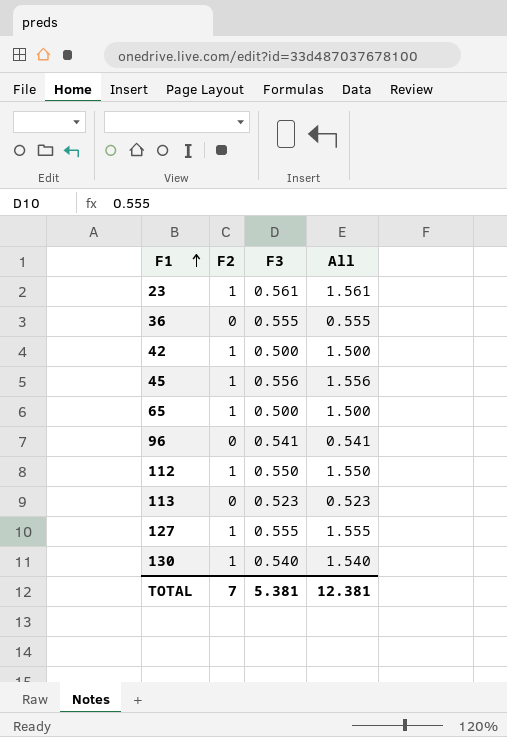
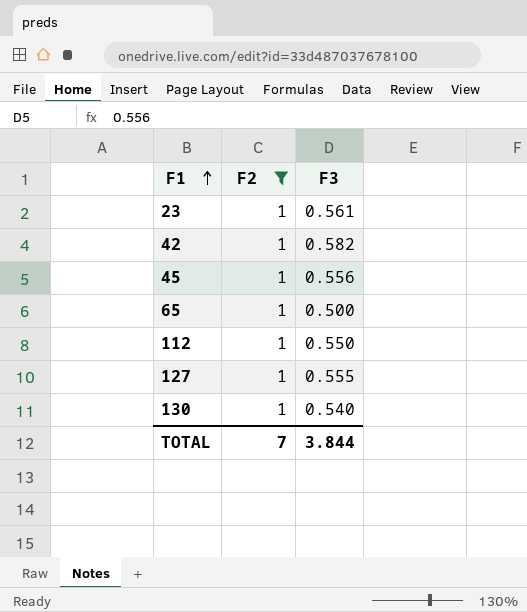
filter: none -> F2 = 1
column All | formula: [F2] + [F3] -> none
42 | F3: 0.500 -> 0.582
TOTAL | F3: 5.381 -> 3.844

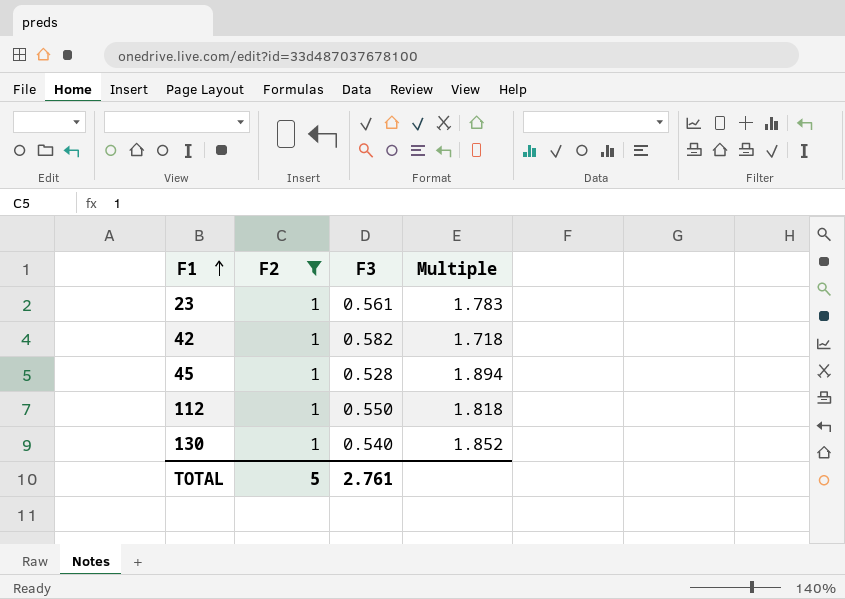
column Multiple | formula: none -> [F2] / [F3]
row 65: 1 | 0.500 -> none
row 127: 1 | 0.555 -> none
45 | F3: 0.556 -> 0.528
TOTAL | F2: 7 -> 5
TOTAL | F3: 3.844 -> 2.761

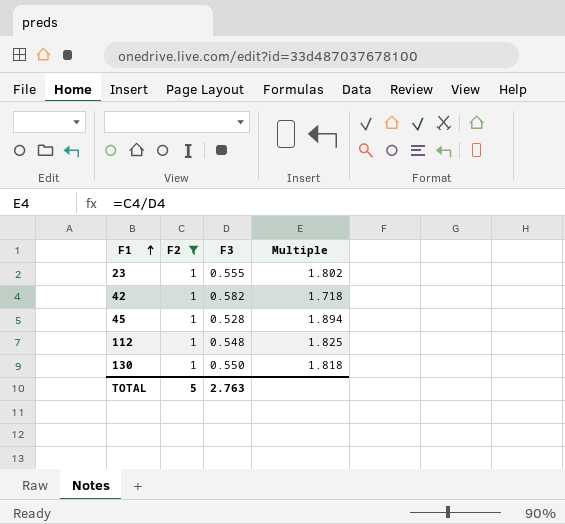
23 | F3: 0.561 -> 0.555
23 | Multiple: 1.783 -> 1.802
112 | F3: 0.550 -> 0.548
112 | Multiple: 1.818 -> 1.825
130 | F3: 0.540 -> 0.550
130 | Multiple: 1.852 -> 1.818
TOTAL | F3: 2.761 -> 2.763

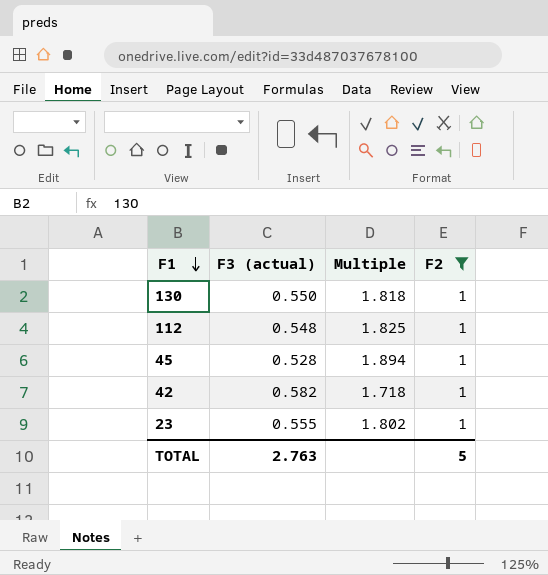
row order: F1 ascending -> F1 descending
column name: F3 -> F3 (actual)
column F2 | position: 2 -> 4

